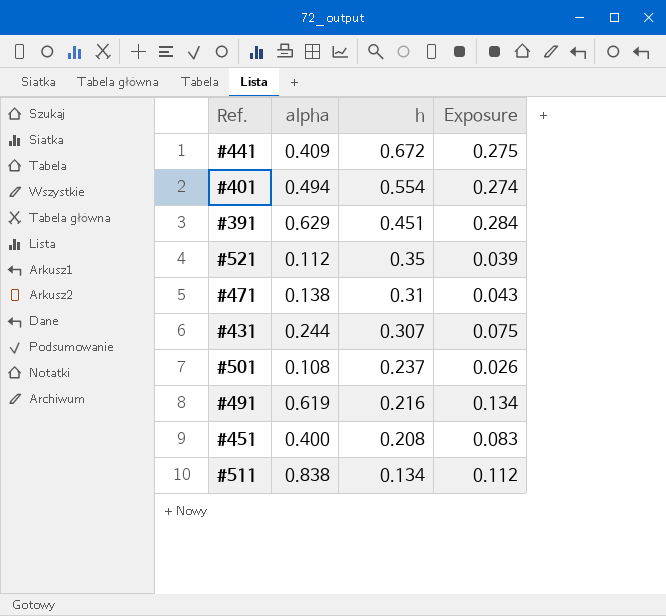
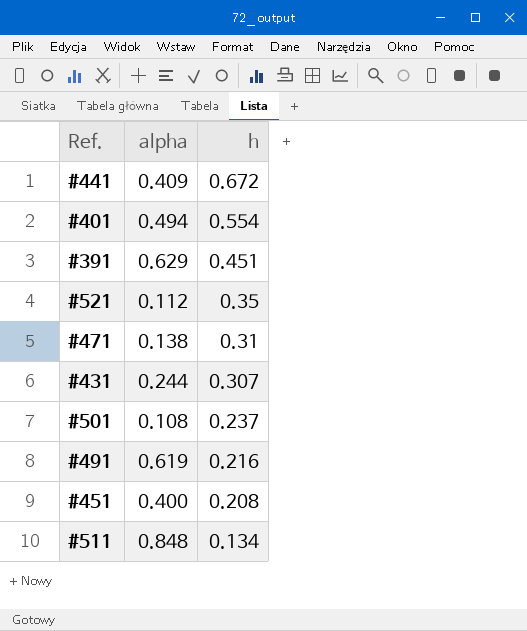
column Exposure | formula: [alpha] * [h] -> none
#511 | alpha: 0.838 -> 0.848

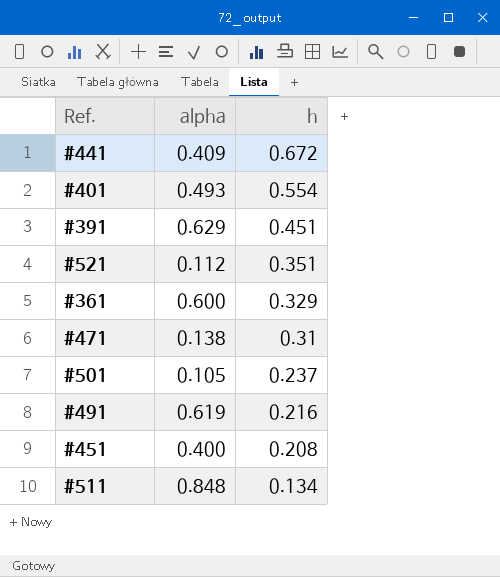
row #431: 0.244 | 0.307 -> none
#401 | alpha: 0.494 -> 0.493
#521 | h: 0.35 -> 0.351
row #361: none -> 0.600 | 0.329
#501 | alpha: 0.108 -> 0.105

